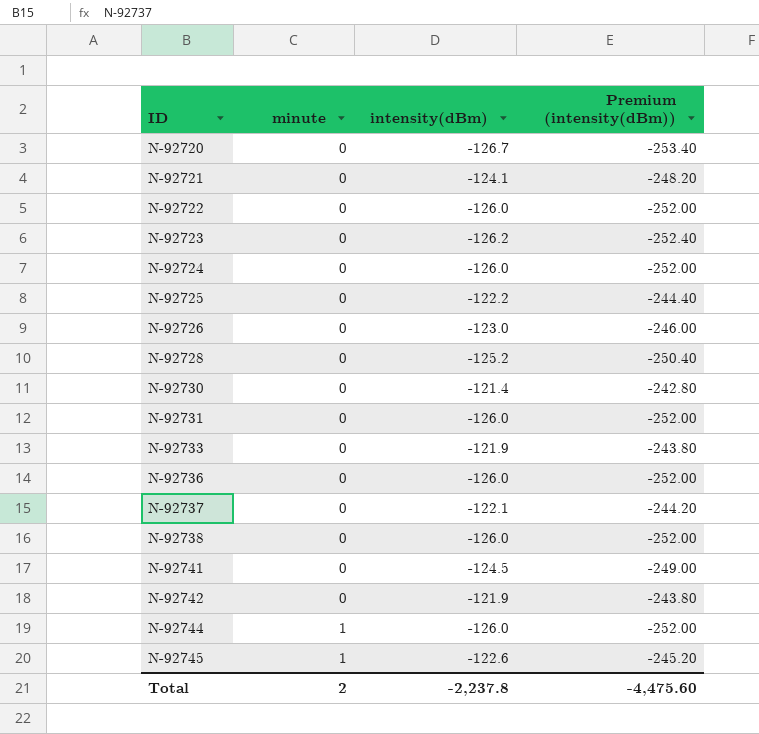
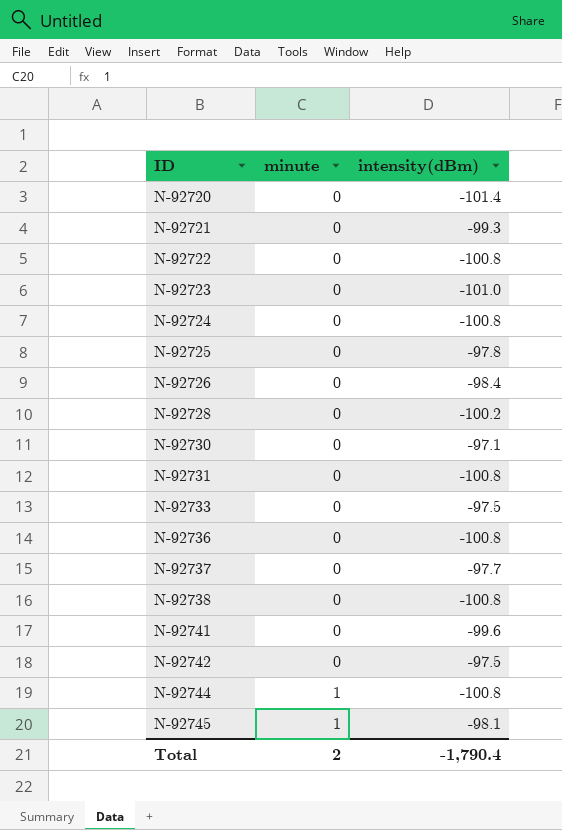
column Premium (intensity(dBm)) | formula: [intensity(dBm)] * 2 -> none
N-92720 | intensity(dBm): -126.7 -> -101.4
N-92721 | intensity(dBm): -124.1 -> -99.3
N-92722 | intensity(dBm): -126.0 -> -100.8
N-92723 | intensity(dBm): -126.2 -> -101.0
N-92724 | intensity(dBm): -126.0 -> -100.8
N-92725 | intensity(dBm): -122.2 -> -97.8
N-92726 | intensity(dBm): -123.0 -> -98.4
N-92728 | intensity(dBm): -125.2 -> -100.2
N-92730 | intensity(dBm): -121.4 -> -97.1
N-92731 | intensity(dBm): -126.0 -> -100.8
N-92733 | intensity(dBm): -121.9 -> -97.5
N-92736 | intensity(dBm): -126.0 -> -100.8
N-92737 | intensity(dBm): -122.1 -> -97.7
N-92738 | intensity(dBm): -126.0 -> -100.8
N-92741 | intensity(dBm): -124.5 -> -99.6
N-92742 | intensity(dBm): -121.9 -> -97.5
N-92744 | intensity(dBm): -126.0 -> -100.8
N-92745 | intensity(dBm): -122.6 -> -98.1
Total | intensity(dBm): -2,237.8 -> -1,790.4

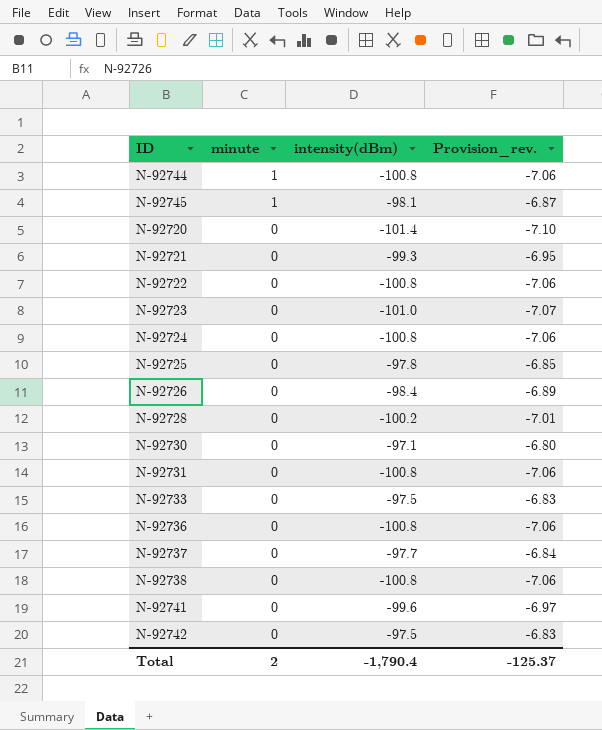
row order: ID ascending -> minute descending
column Provision_rev. | formula: none -> [intensity(dBm)] * 0.07

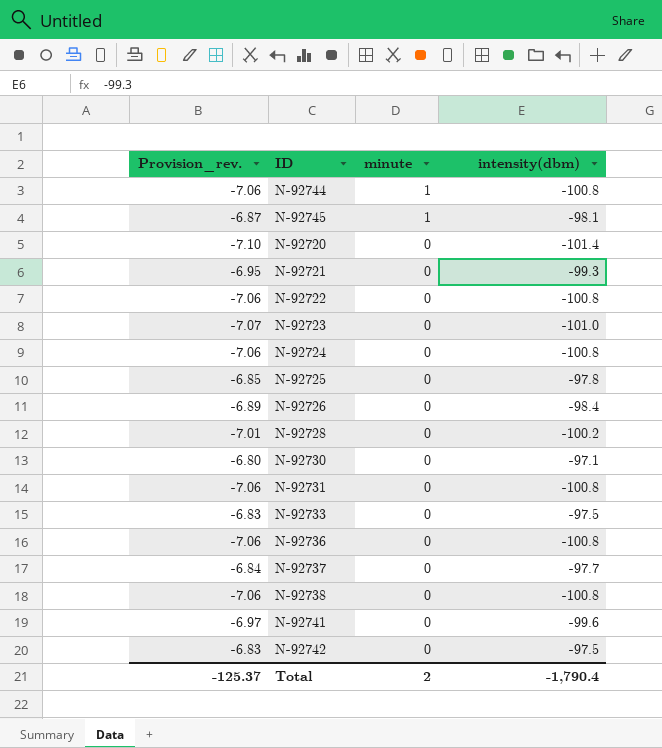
column Provision_rev. | position: 4 -> 1
column name: intensity(dBm) -> intensity(dbm)

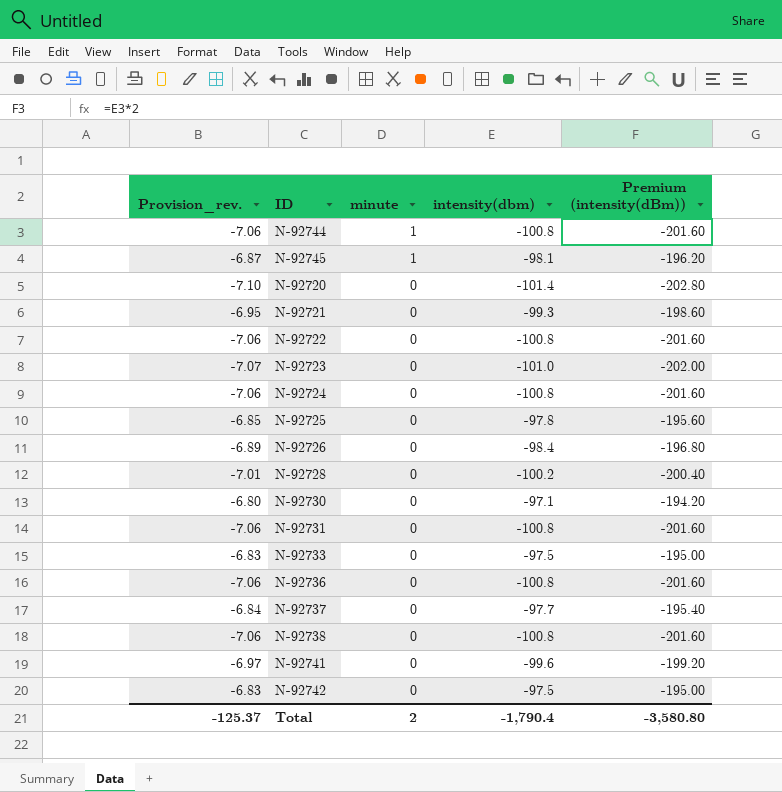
column Premium (intensity(dBm)) | formula: none -> [intensity(dbm)] * 2

